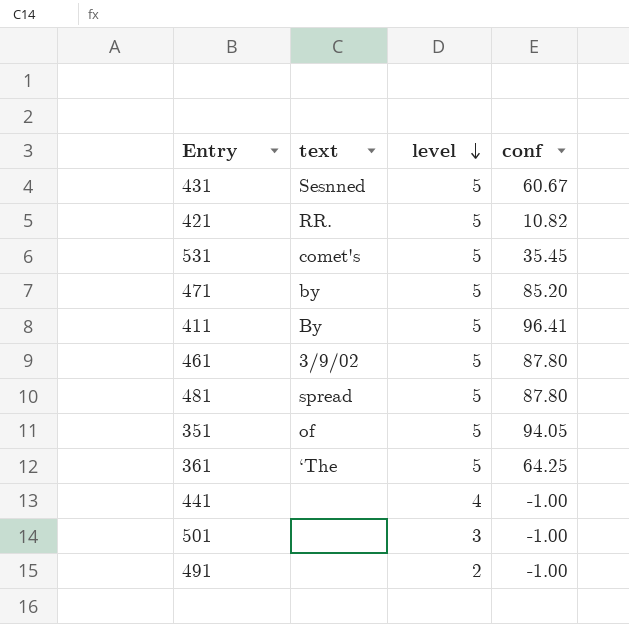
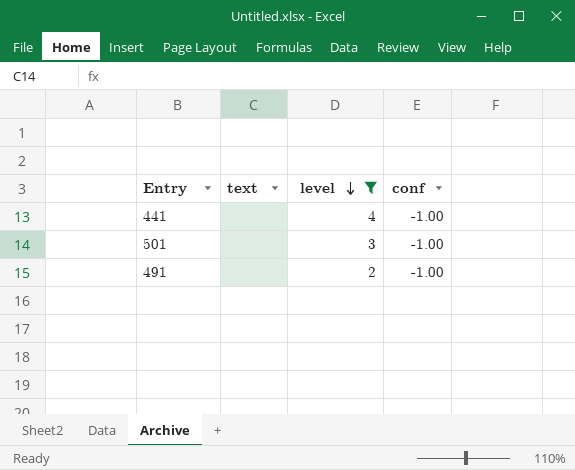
filter: none -> level != 5

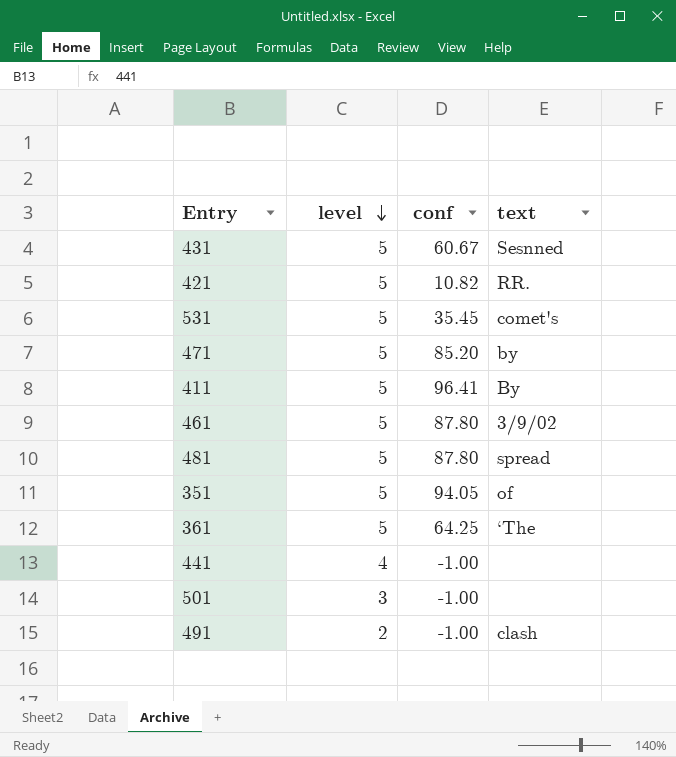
filter: level != 5 -> none
column text | position: 2 -> 4
491 | text: none -> clash

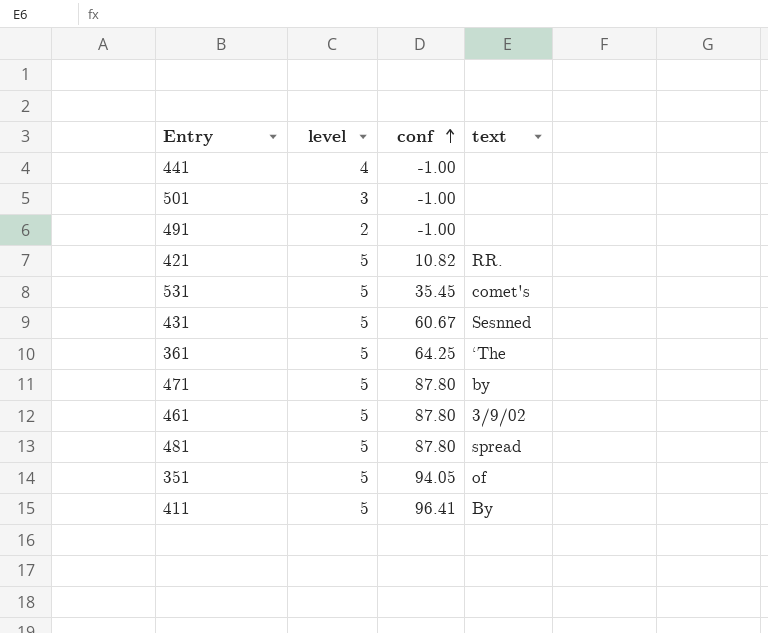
row order: level descending -> conf ascending
491 | text: clash -> none
471 | conf: 85.20 -> 87.80

